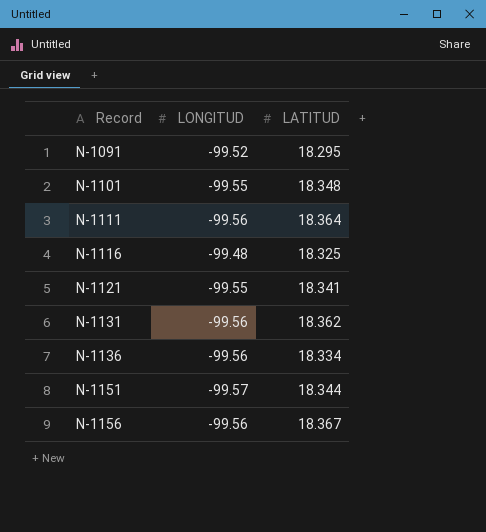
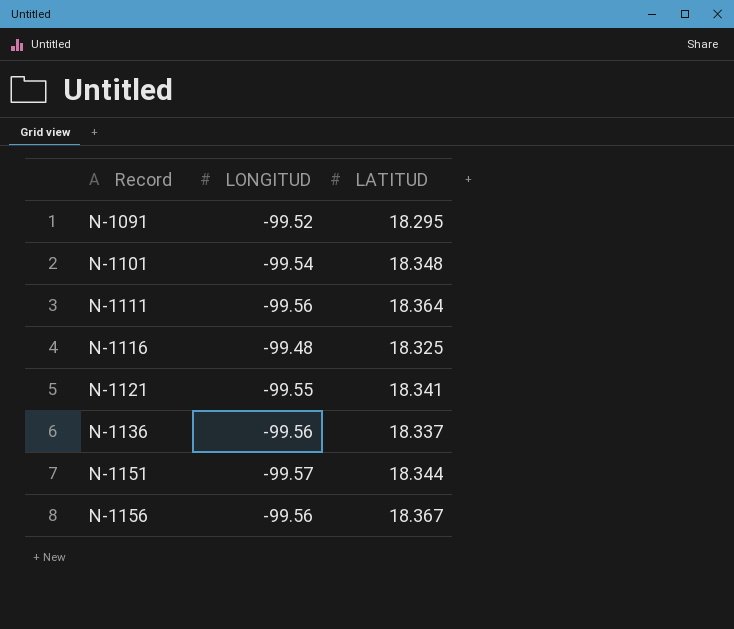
row N-1131: -99.56 | 18.362 -> none
N-1101 | LONGITUD: -99.55 -> -99.54
N-1136 | LATITUD: 18.334 -> 18.337

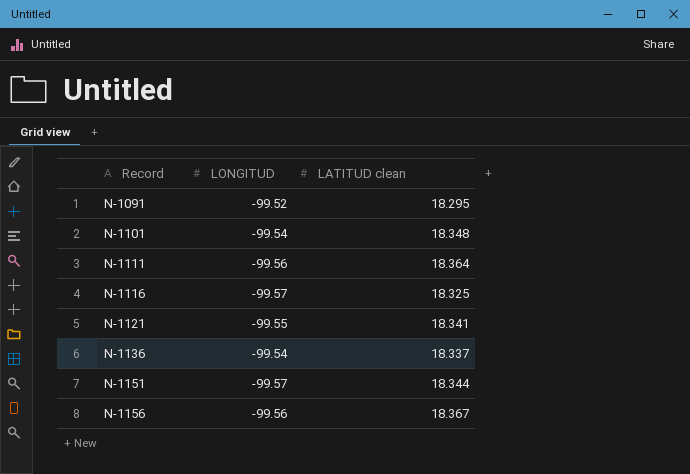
column name: LATITUD -> LATITUD clean
N-1116 | LONGITUD: -99.48 -> -99.57
N-1136 | LONGITUD: -99.56 -> -99.54

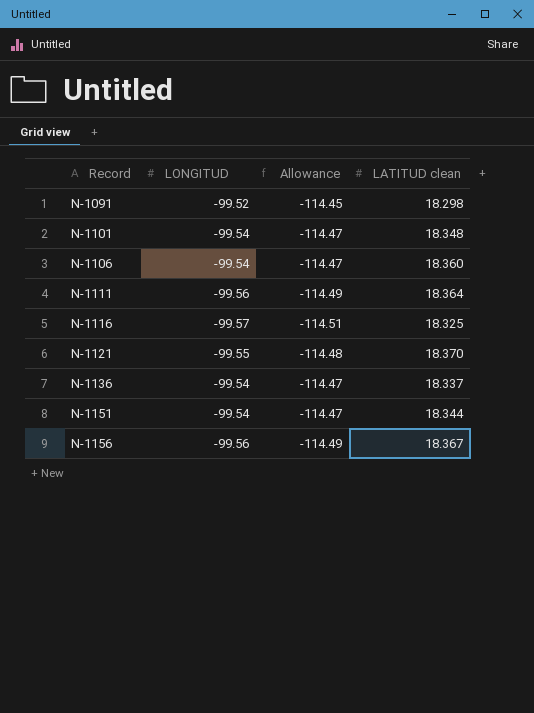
column Allowance | formula: none -> [LONGITUD] * 1.15
N-1091 | LATITUD clean: 18.295 -> 18.298
row N-1106: none -> -99.54 | -114.47 | 18.360
N-1121 | LATITUD clean: 18.341 -> 18.370
N-1151 | LONGITUD: -99.57 -> -99.54

